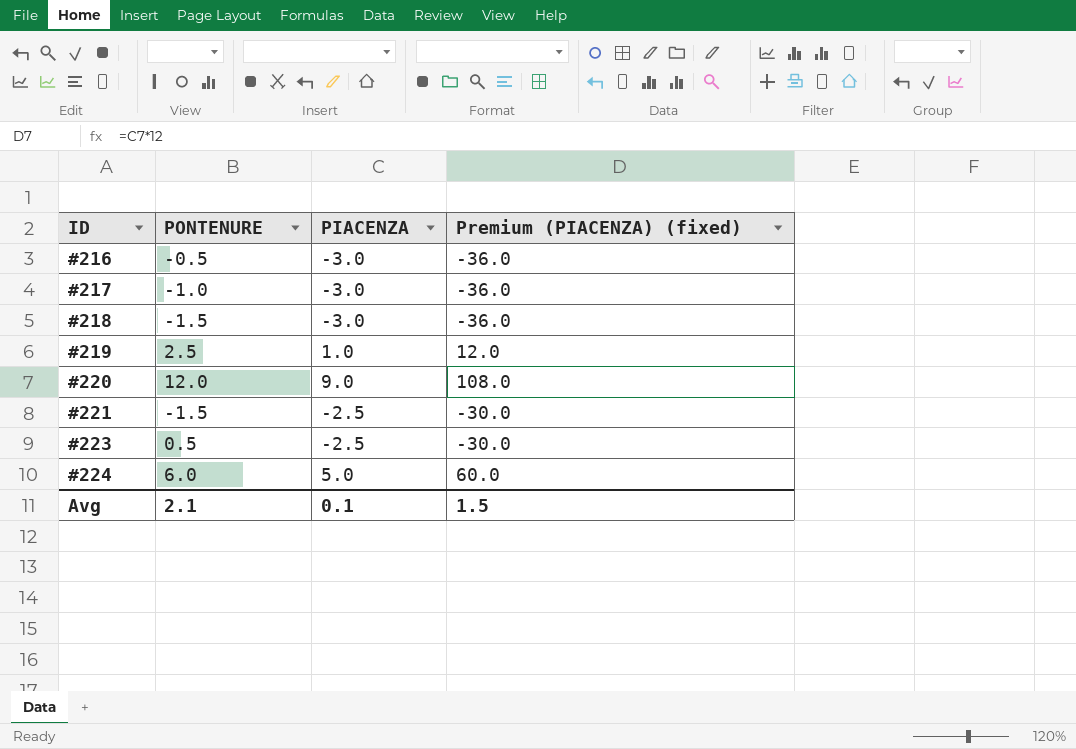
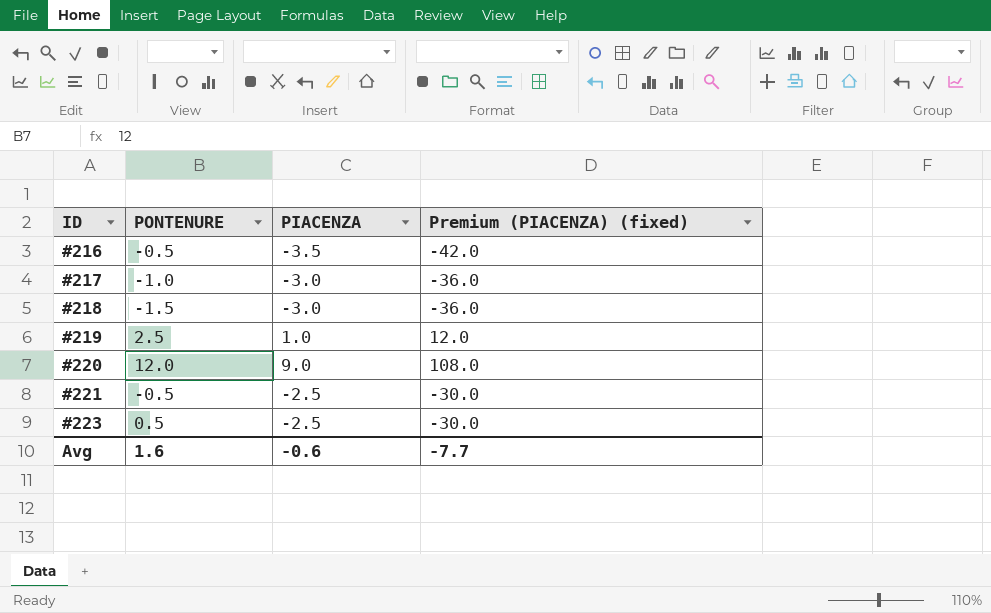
row #224: 6.0 | 5.0 | 60.0 -> none
#216 | PIACENZA: -3.0 -> -3.5
#216 | Premium (PIACENZA) (fixed): -36.0 -> -42.0
#221 | PONTENURE: -1.5 -> -0.5
Avg | PONTENURE: 2.1 -> 1.6
Avg | PIACENZA: 0.1 -> -0.6
Avg | Premium (PIACENZA) (fixed): 1.5 -> -7.7

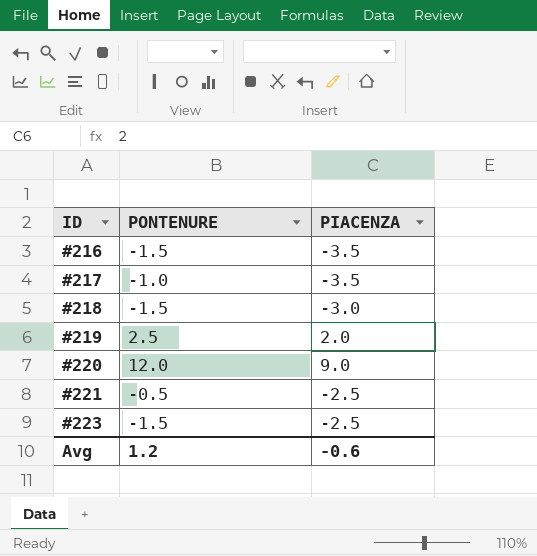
column Premium (PIACENZA) (fixed) | formula: [PIACENZA] * 12 -> none
#216 | PONTENURE: -0.5 -> -1.5
#217 | PIACENZA: -3.0 -> -3.5
#219 | PIACENZA: 1.0 -> 2.0
#223 | PONTENURE: 0.5 -> -1.5
Avg | PONTENURE: 1.6 -> 1.2

